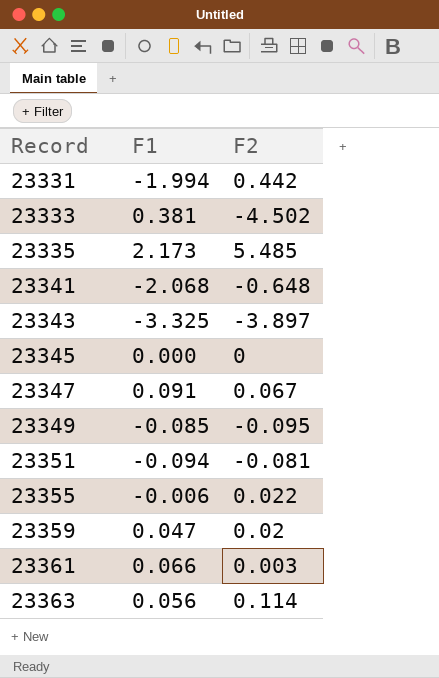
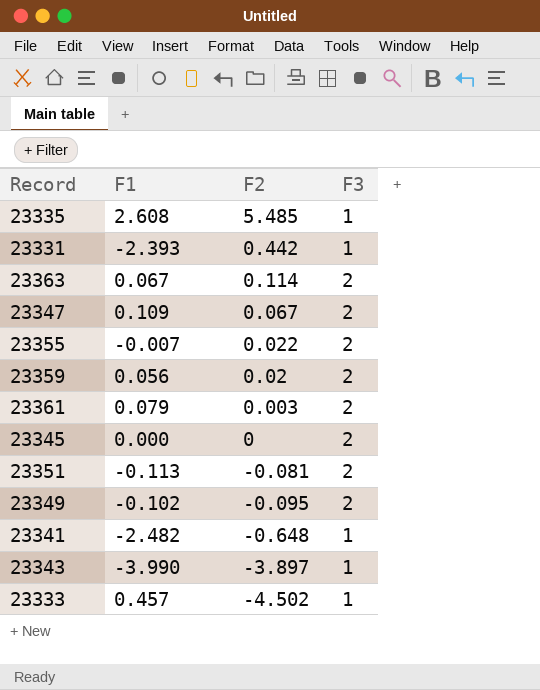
row order: Record ascending -> F2 descending
column F3 | position: none -> 4
23335 | F1: 2.173 -> 2.608
23331 | F1: -1.994 -> -2.393
23363 | F1: 0.056 -> 0.067
23347 | F1: 0.091 -> 0.109
23355 | F1: -0.006 -> -0.007
23359 | F1: 0.047 -> 0.056
23361 | F1: 0.066 -> 0.079
23351 | F1: -0.094 -> -0.113
23349 | F1: -0.085 -> -0.102
23341 | F1: -2.068 -> -2.482
23343 | F1: -3.325 -> -3.990
23333 | F1: 0.381 -> 0.457

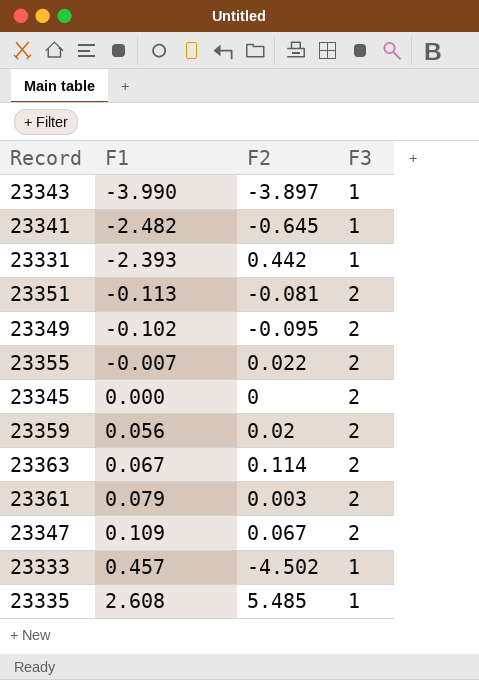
row order: F2 descending -> F1 ascending
23341 | F2: -0.648 -> -0.645

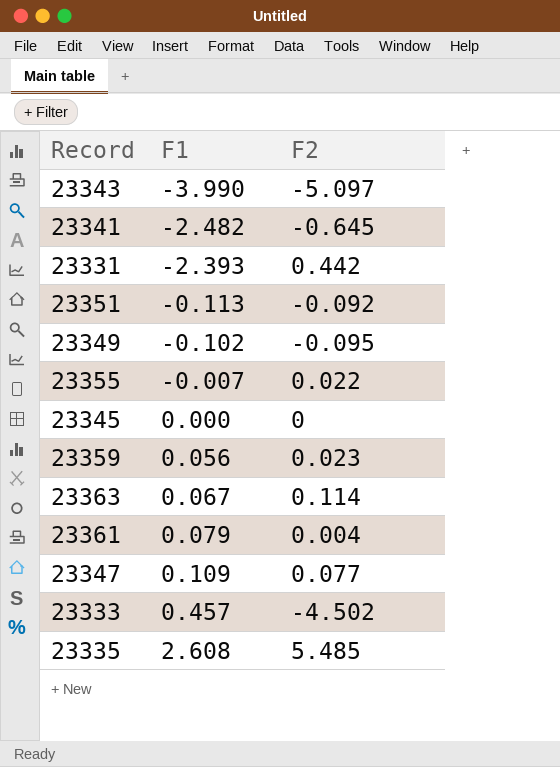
column F3 | position: 4 -> none
23343 | F2: -3.897 -> -5.097
23351 | F2: -0.081 -> -0.092
23359 | F2: 0.02 -> 0.023
23361 | F2: 0.003 -> 0.004
23347 | F2: 0.067 -> 0.077

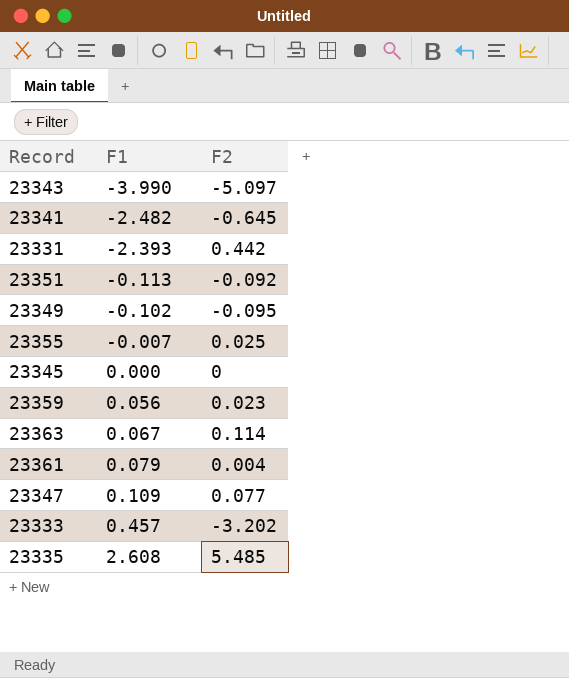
23355 | F2: 0.022 -> 0.025
23333 | F2: -4.502 -> -3.202

